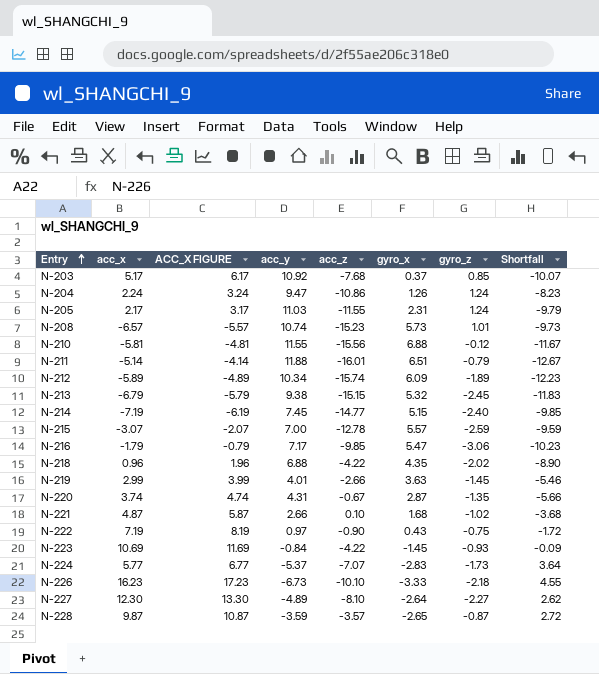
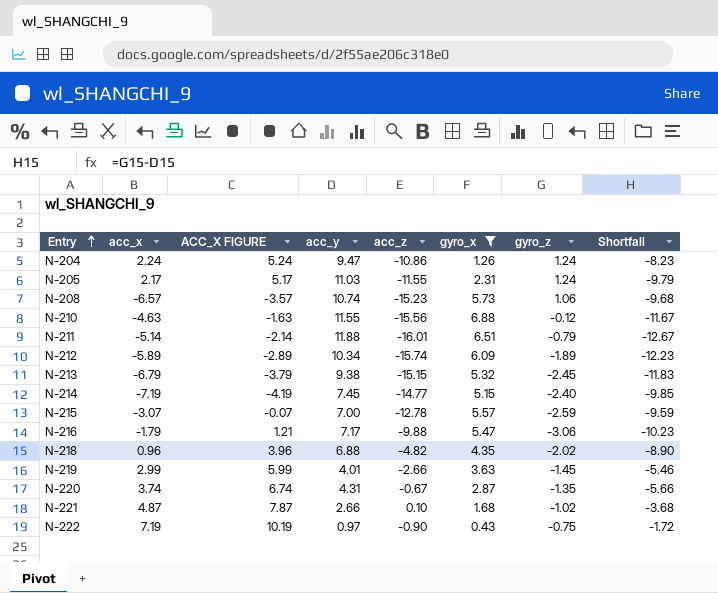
filter: none -> gyro_x >= 0.43
column ACC_X FIGURE | formula: [acc_x] + 1 -> [acc_x] + 3
N-208 | gyro_z: 1.01 -> 1.06
N-208 | Shortfall: -9.73 -> -9.68
N-210 | acc_x: -5.81 -> -4.63
N-216 | acc_z: -9.85 -> -9.88
N-218 | acc_z: -4.22 -> -4.82

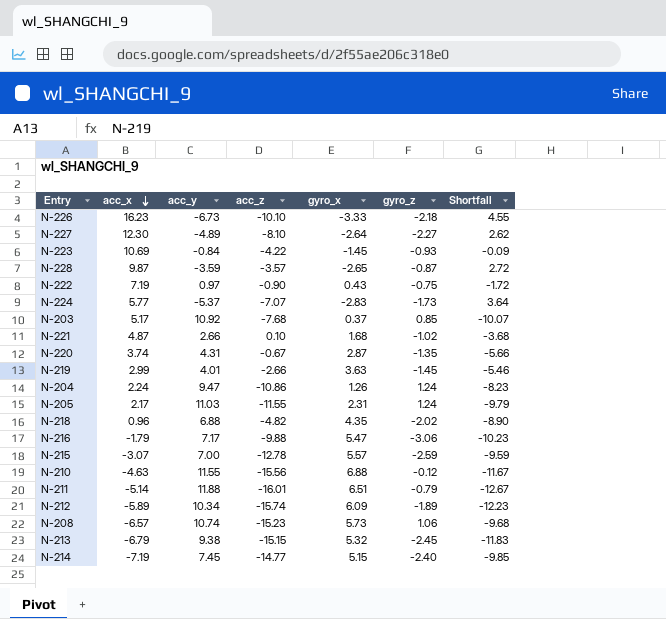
filter: gyro_x >= 0.43 -> none
row order: Entry ascending -> acc_x descending
column ACC_X FIGURE | formula: [acc_x] + 3 -> none

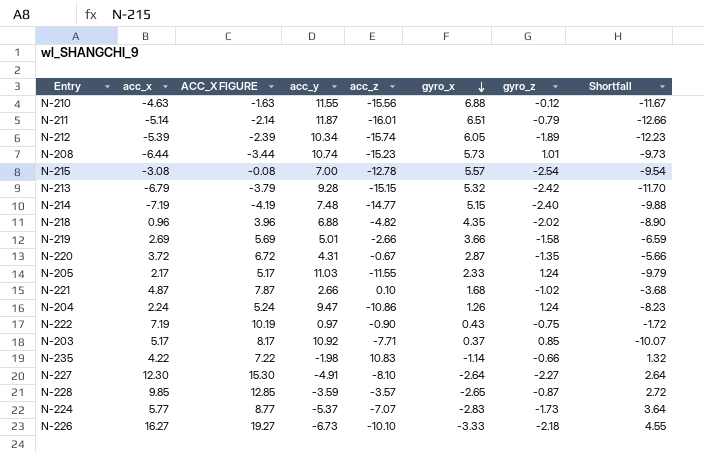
row order: acc_x descending -> gyro_x descending
column ACC_X FIGURE | formula: none -> [acc_x] + 3
row N-223: 10.69 | -0.84 | -4.22 | -1.45 | -0.93 | -0.09 -> none
row N-216: -1.79 | 7.17 | -9.88 | 5.47 | -3.06 | -10.23 -> none
N-211 | acc_y: 11.88 -> 11.87
N-211 | Shortfall: -12.67 -> -12.66
N-212 | acc_x: -5.89 -> -5.39
N-212 | gyro_x: 6.09 -> 6.05
N-208 | acc_x: -6.57 -> -6.44
N-208 | gyro_z: 1.06 -> 1.01
N-208 | Shortfall: -9.68 -> -9.73
N-215 | acc_x: -3.07 -> -3.08
N-215 | gyro_z: -2.59 -> -2.54
N-215 | Shortfall: -9.59 -> -9.54
N-213 | acc_y: 9.38 -> 9.28
N-213 | gyro_z: -2.45 -> -2.42
N-213 | Shortfall: -11.83 -> -11.70
N-214 | acc_y: 7.45 -> 7.48
N-214 | Shortfall: -9.85 -> -9.88
N-219 | acc_x: 2.99 -> 2.69
N-219 | acc_y: 4.01 -> 5.01
N-219 | gyro_x: 3.63 -> 3.66
N-219 | gyro_z: -1.45 -> -1.58
N-219 | Shortfall: -5.46 -> -6.59
N-220 | acc_x: 3.74 -> 3.72
N-205 | gyro_x: 2.31 -> 2.33
N-203 | acc_z: -7.68 -> -7.71
row N-235: none -> 4.22 | 7.22 | -1.98 | 10.83 | -1.14 | -0.66 | 1.32
N-227 | acc_y: -4.89 -> -4.91
N-227 | Shortfall: 2.62 -> 2.64
N-228 | acc_x: 9.87 -> 9.85
N-226 | acc_x: 16.23 -> 16.27

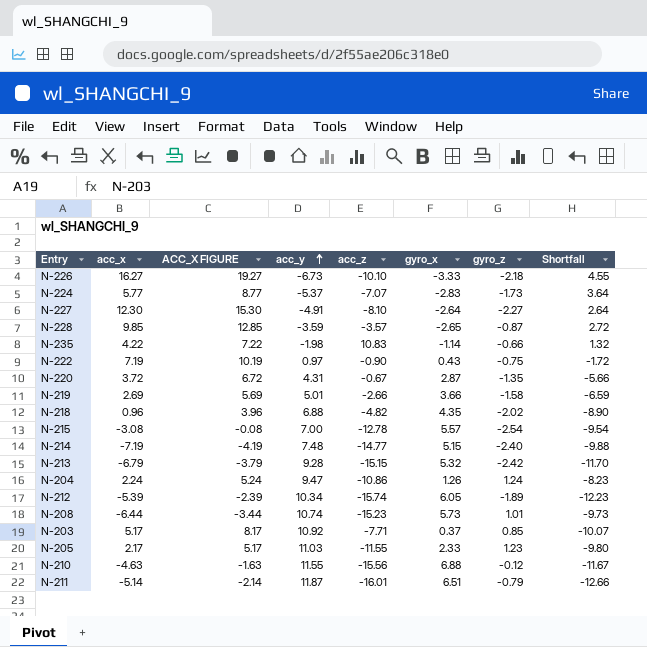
row order: gyro_x descending -> acc_y ascending
row N-221: 4.87 | 7.87 | 2.66 | 0.10 | 1.68 | -1.02 | -3.68 -> none
N-205 | gyro_z: 1.24 -> 1.23
N-205 | Shortfall: -9.79 -> -9.80

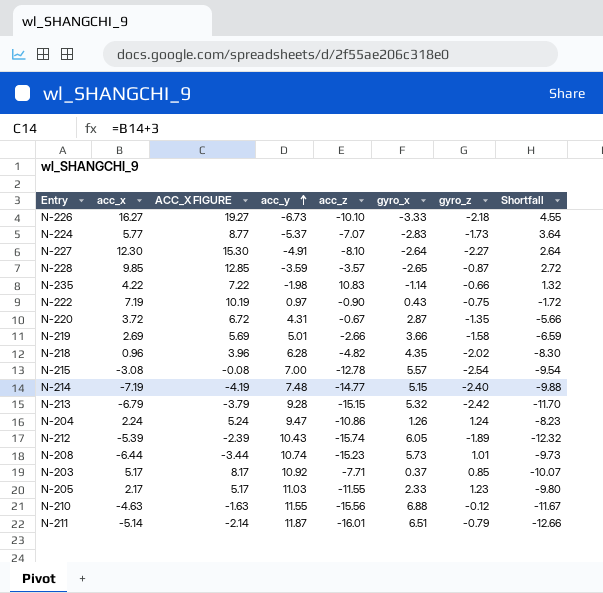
N-218 | acc_y: 6.88 -> 6.28
N-218 | Shortfall: -8.90 -> -8.30
N-212 | acc_y: 10.34 -> 10.43
N-212 | Shortfall: -12.23 -> -12.32

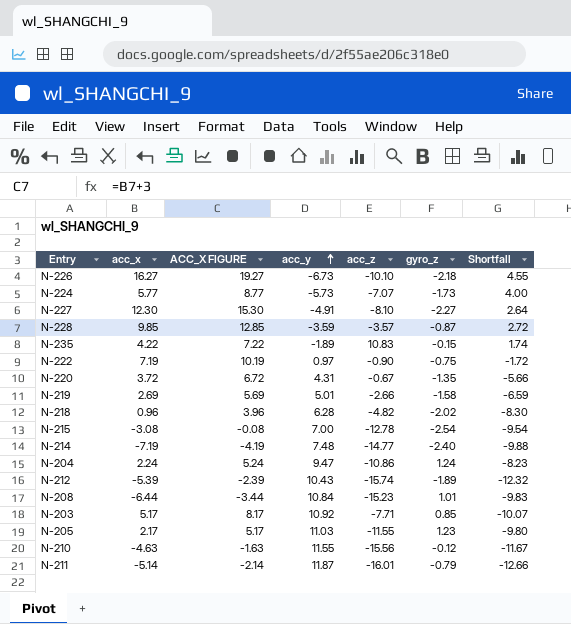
column gyro_x | position: 6 -> none
row N-213: -6.79 | -3.79 | 9.28 | -15.15 | 5.32 | -2.42 | -11.70 -> none
N-224 | acc_y: -5.37 -> -5.73
N-224 | Shortfall: 3.64 -> 4.00
N-235 | acc_y: -1.98 -> -1.89
N-235 | gyro_z: -0.66 -> -0.15
N-235 | Shortfall: 1.32 -> 1.74
N-208 | acc_y: 10.74 -> 10.84
N-208 | Shortfall: -9.73 -> -9.83

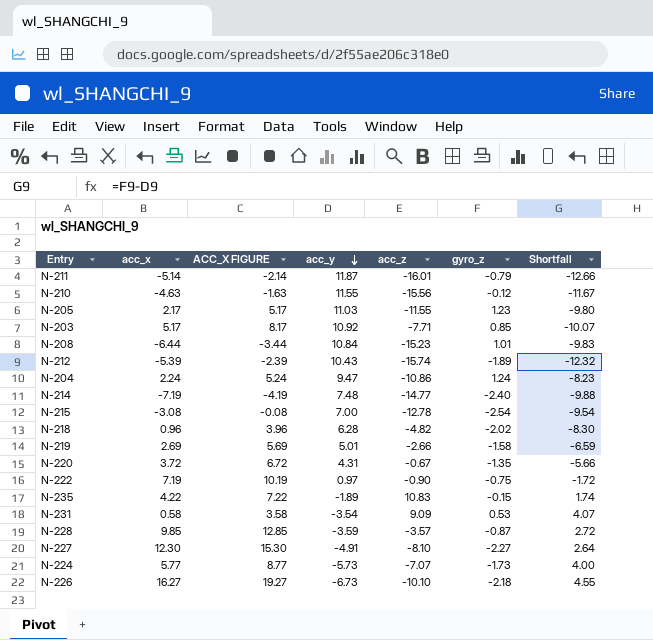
row order: acc_y ascending -> acc_y descending
row N-231: none -> 0.58 | 3.58 | -3.54 | 9.09 | 0.53 | 4.07

